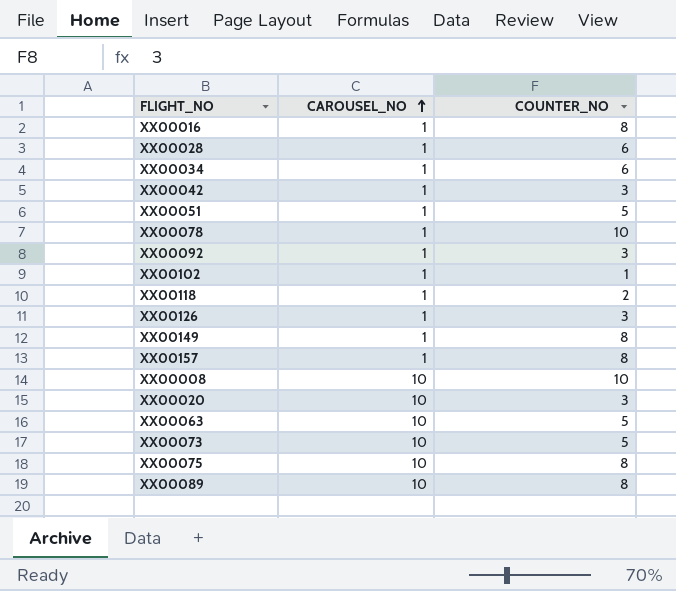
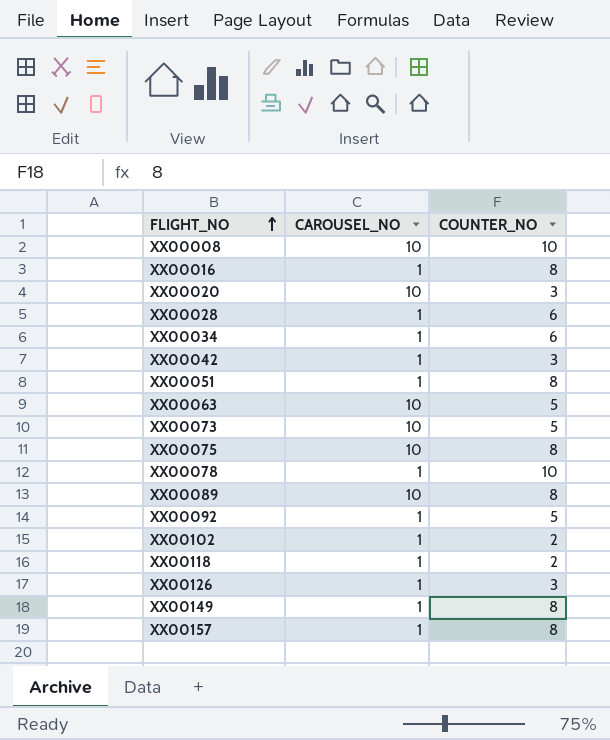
row order: CAROUSEL_NO ascending -> FLIGHT_NO ascending
XX00051 | COUNTER_NO: 5 -> 8
XX00092 | COUNTER_NO: 3 -> 5
XX00102 | COUNTER_NO: 1 -> 2

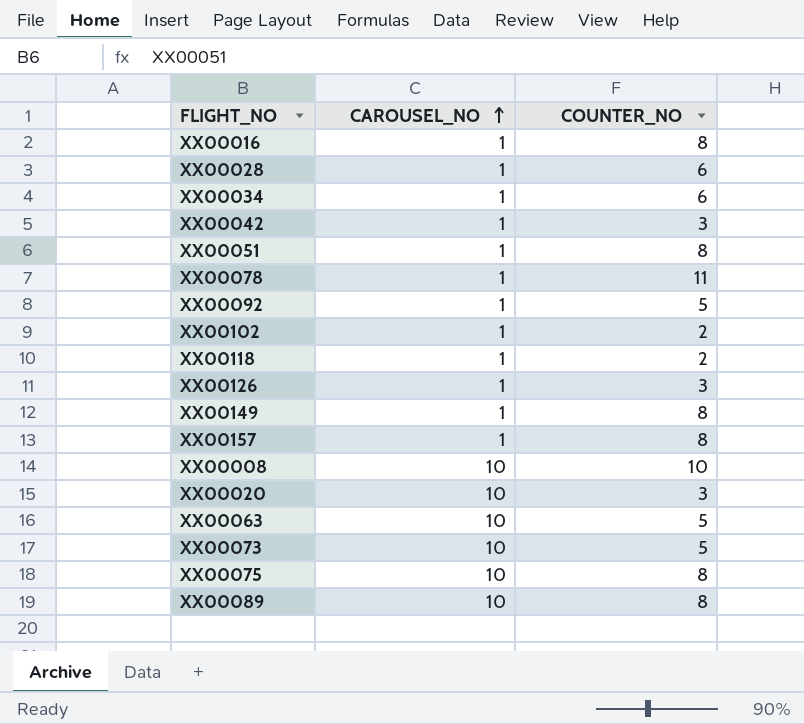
row order: FLIGHT_NO ascending -> CAROUSEL_NO ascending
XX00078 | COUNTER_NO: 10 -> 11

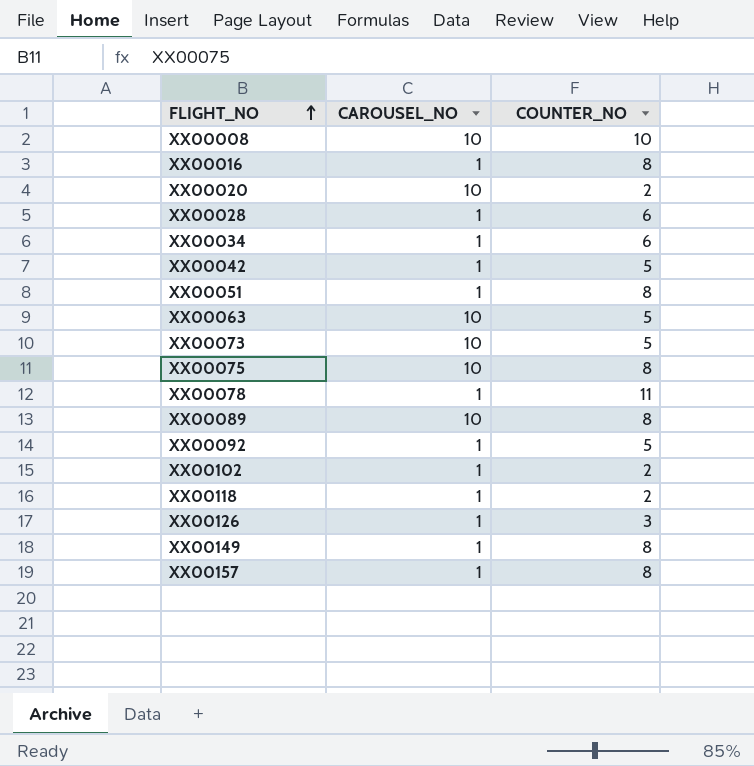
row order: CAROUSEL_NO ascending -> FLIGHT_NO ascending
XX00020 | COUNTER_NO: 3 -> 2
XX00042 | COUNTER_NO: 3 -> 5

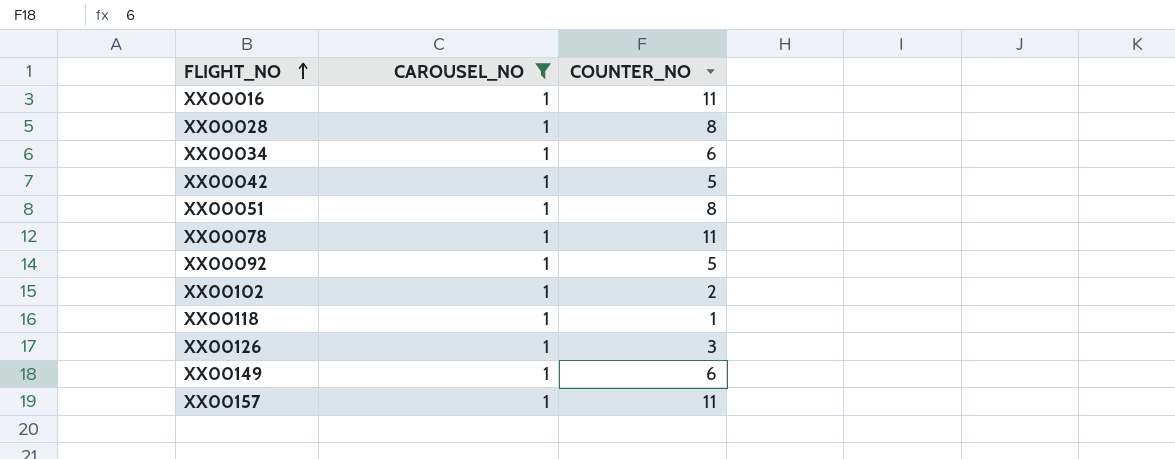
filter: none -> CAROUSEL_NO = 1
XX00016 | COUNTER_NO: 8 -> 11
XX00028 | COUNTER_NO: 6 -> 8
XX00118 | COUNTER_NO: 2 -> 1
XX00149 | COUNTER_NO: 8 -> 6
XX00157 | COUNTER_NO: 8 -> 11

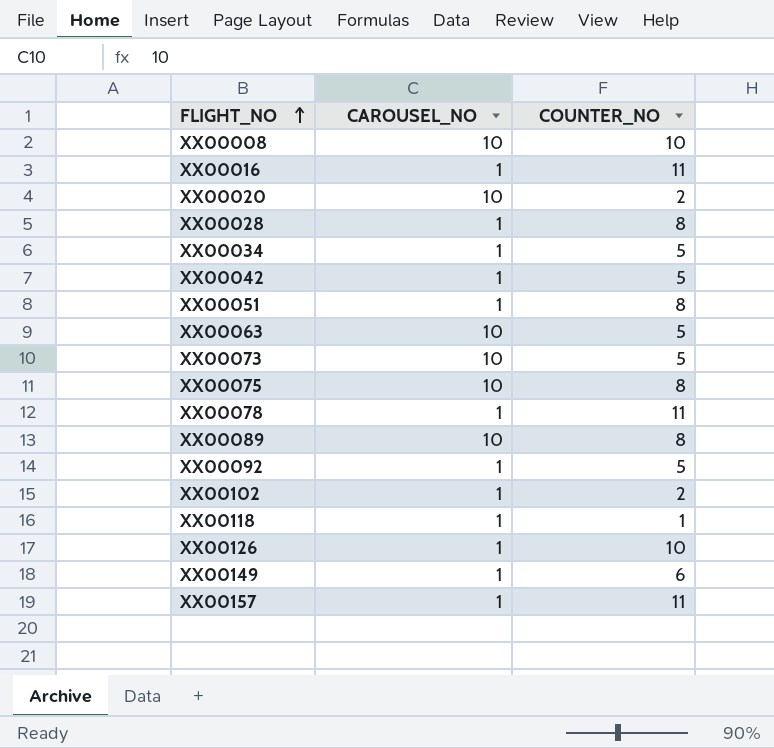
filter: CAROUSEL_NO = 1 -> none
XX00034 | COUNTER_NO: 6 -> 5
XX00126 | COUNTER_NO: 3 -> 10

